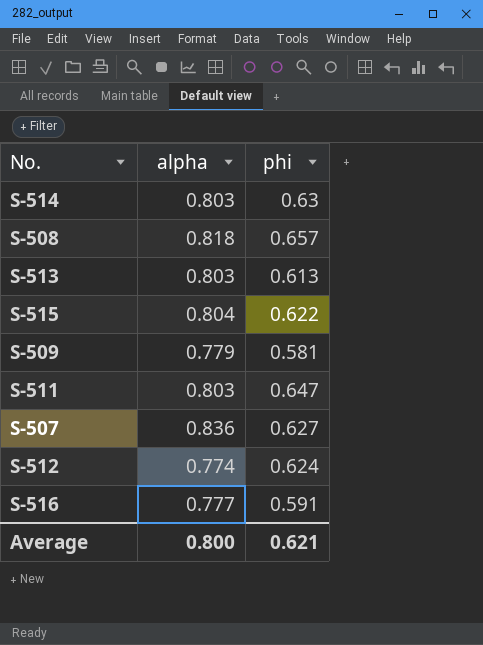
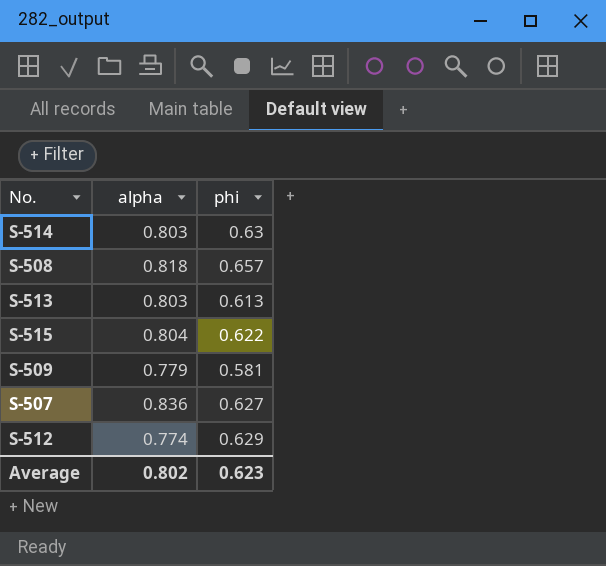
row S-511: 0.803 | 0.647 -> none
row S-516: 0.777 | 0.591 -> none
S-512 | phi: 0.624 -> 0.629
Average | alpha: 0.800 -> 0.802
Average | phi: 0.621 -> 0.623

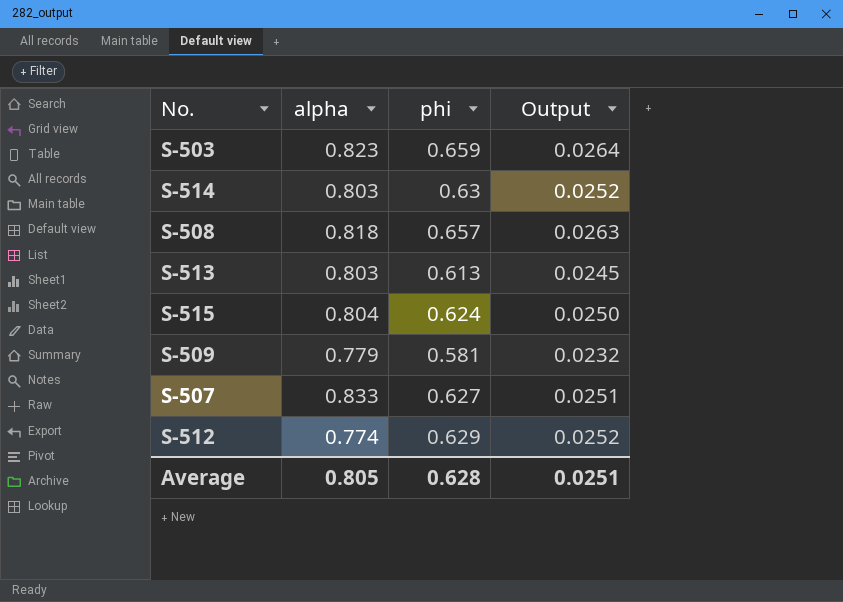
column Output | formula: none -> [phi] * 0.04
row S-503: none -> 0.823 | 0.659 | 0.0264
S-515 | phi: 0.622 -> 0.624
S-507 | alpha: 0.836 -> 0.833
Average | alpha: 0.802 -> 0.805
Average | phi: 0.623 -> 0.628

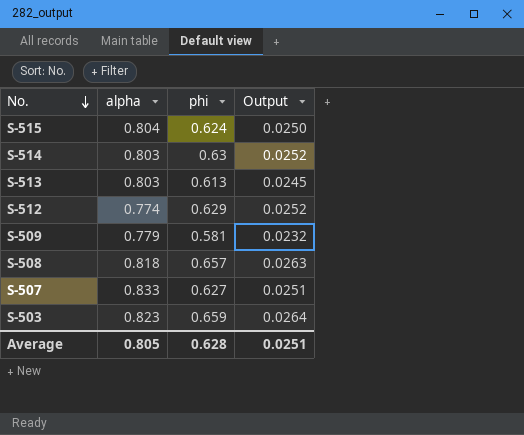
row order: none -> No. descending

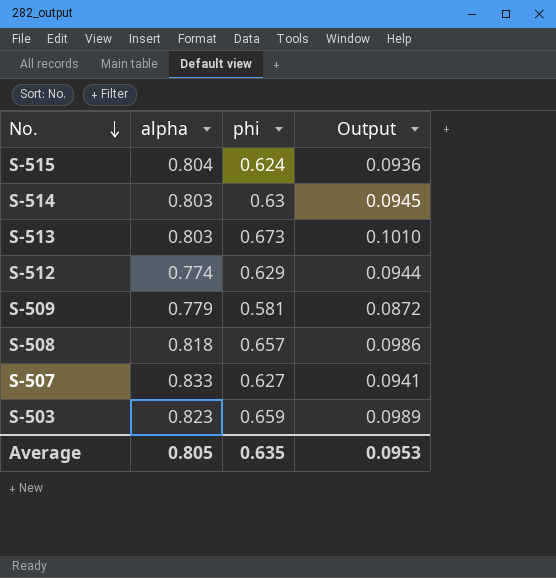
column Output | formula: [phi] * 0.04 -> [phi] * 0.15
S-513 | phi: 0.613 -> 0.673
Average | phi: 0.628 -> 0.635
Average | Output: 0.0251 -> 0.0953

